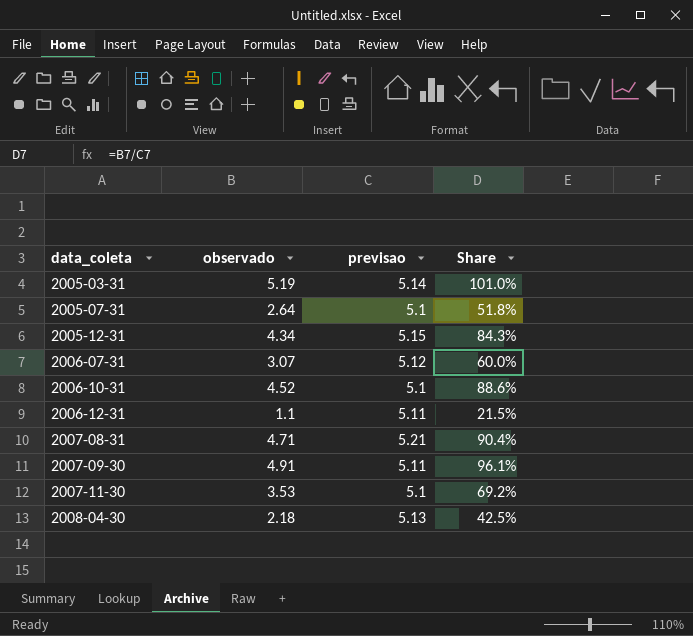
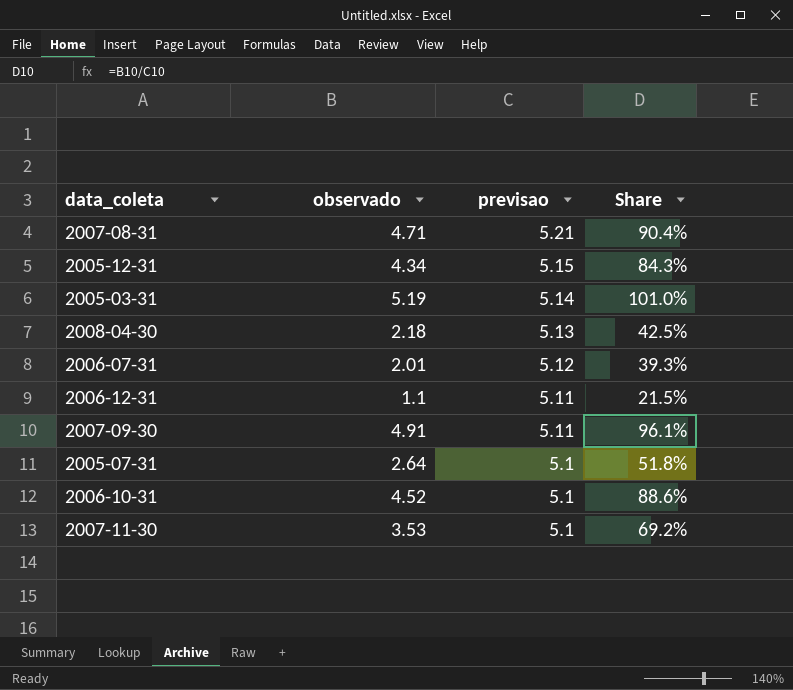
row order: data_coleta ascending -> previsao descending
2006-07-31 | observado: 3.07 -> 2.01
2006-07-31 | Share: 60.0% -> 39.3%

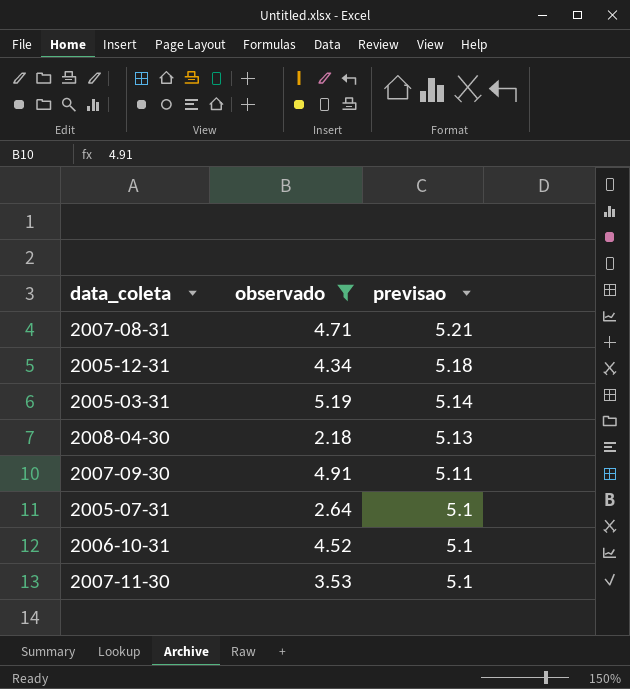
filter: none -> observado >= 2.18
column Share | formula: [observado] / [previsao] -> none
2005-12-31 | previsao: 5.15 -> 5.18

